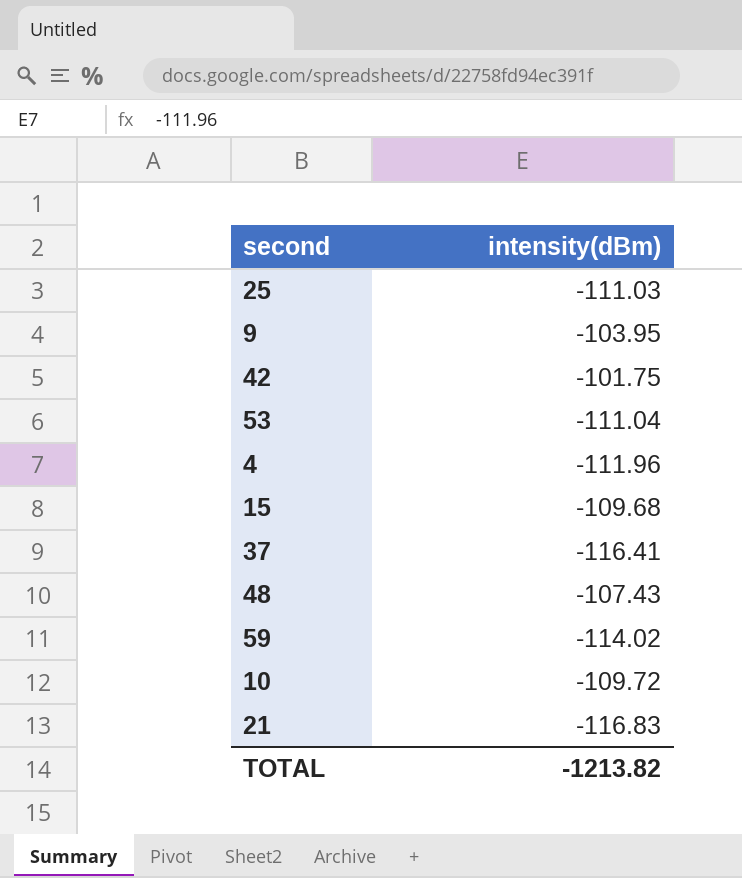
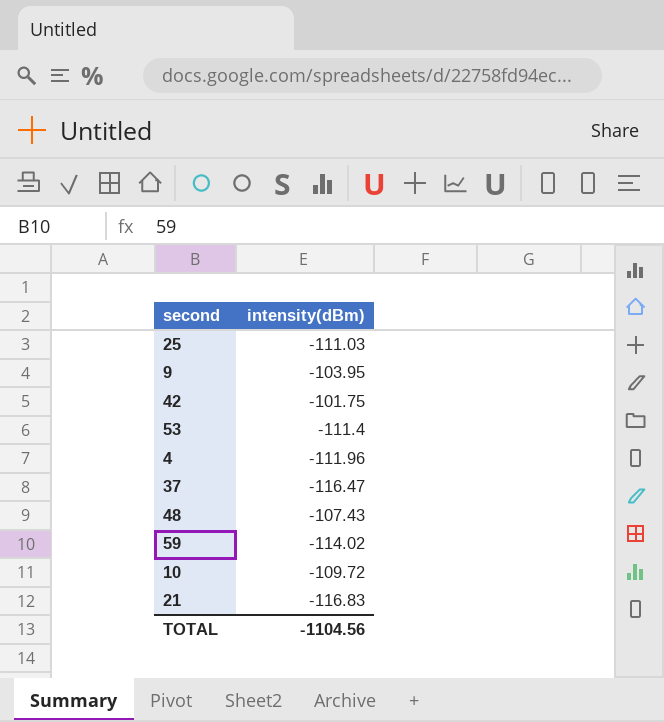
row 15: -109.68 -> none
53 | intensity(dBm): -111.04 -> -111.4
37 | intensity(dBm): -116.41 -> -116.47
TOTAL | intensity(dBm): -1213.82 -> -1104.56

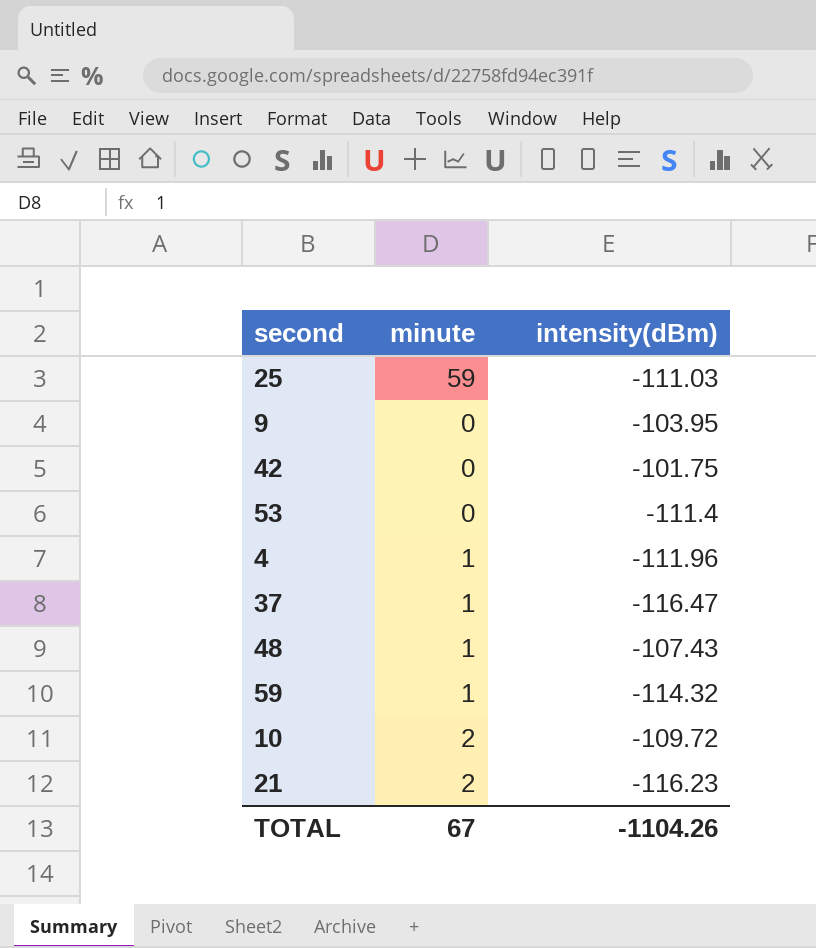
column minute | position: none -> 2
59 | intensity(dBm): -114.02 -> -114.32
21 | intensity(dBm): -116.83 -> -116.23
TOTAL | intensity(dBm): -1104.56 -> -1104.26

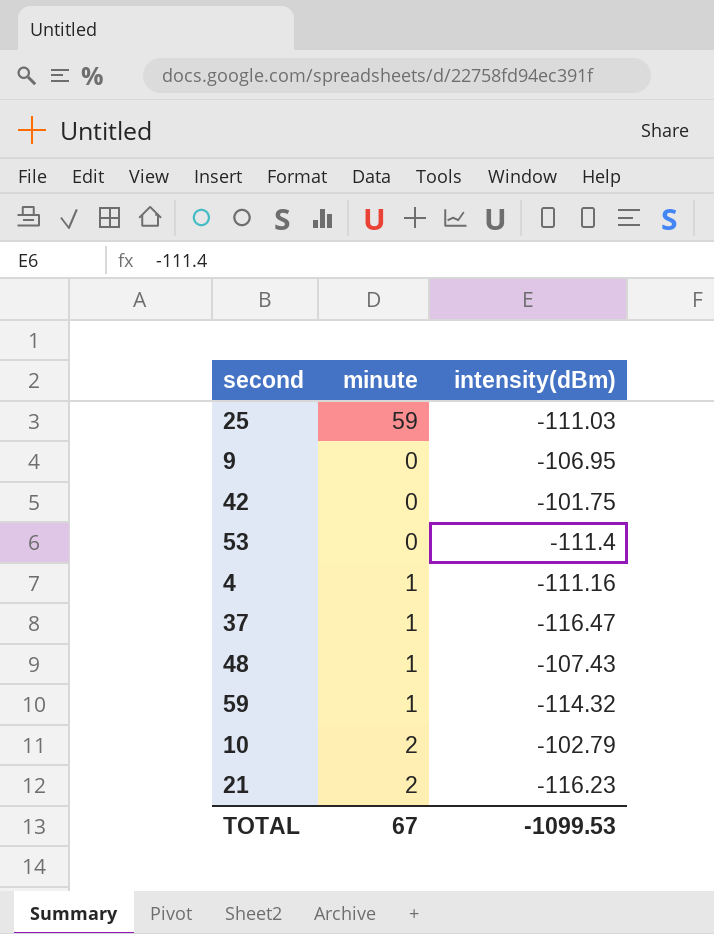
9 | intensity(dBm): -103.95 -> -106.95
4 | intensity(dBm): -111.96 -> -111.16
10 | intensity(dBm): -109.72 -> -102.79
TOTAL | intensity(dBm): -1104.26 -> -1099.53

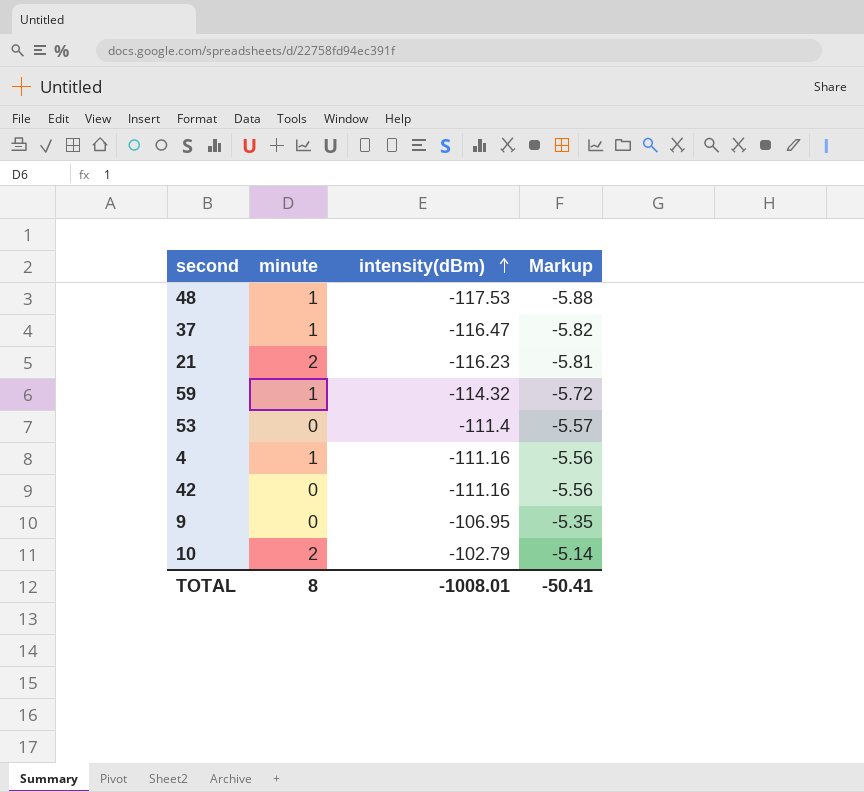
row order: none -> intensity(dBm) ascending
column Markup | formula: none -> [intensity(dBm)] * 0.05
row 25: 59 | -111.03 -> none
48 | intensity(dBm): -107.43 -> -117.53
42 | intensity(dBm): -101.75 -> -111.16
TOTAL | minute: 67 -> 8
TOTAL | intensity(dBm): -1099.53 -> -1008.01

